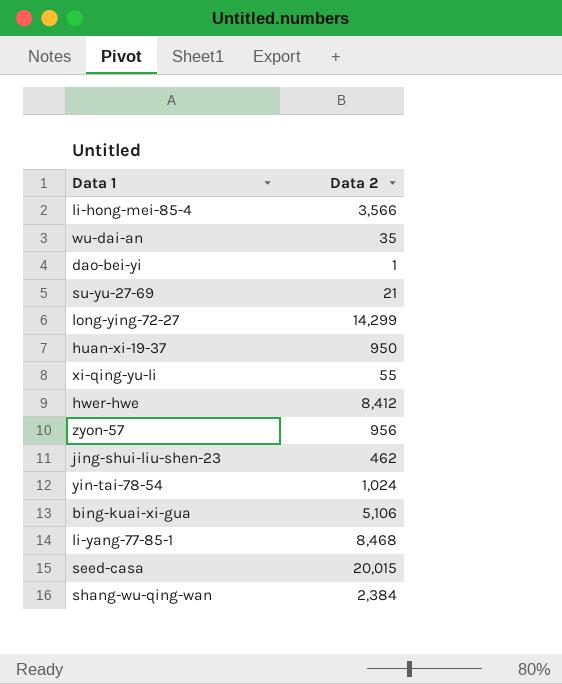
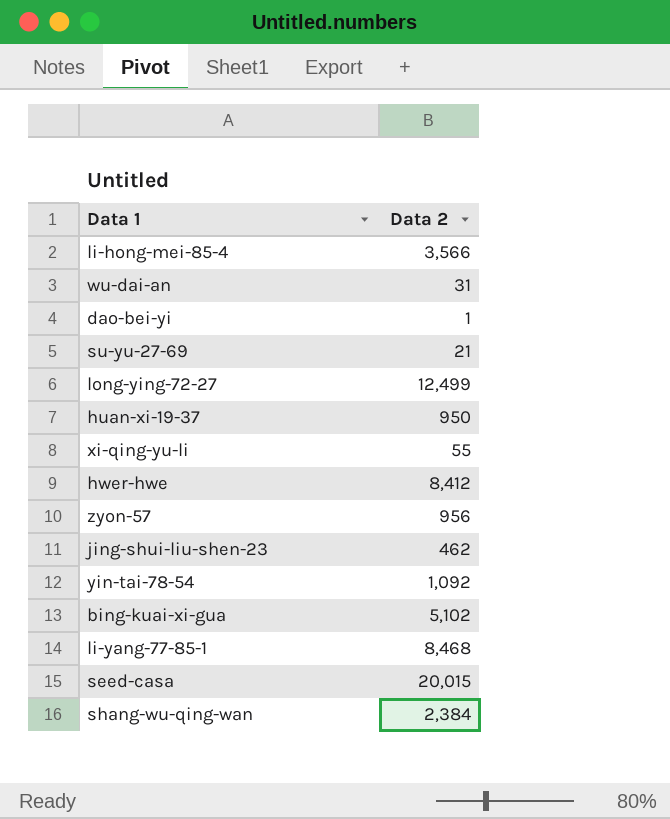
wu-dai-an | Data 2: 35 -> 31
long-ying-72-27 | Data 2: 14,299 -> 12,499
yin-tai-78-54 | Data 2: 1,024 -> 1,092
bing-kuai-xi-gua | Data 2: 5,106 -> 5,102

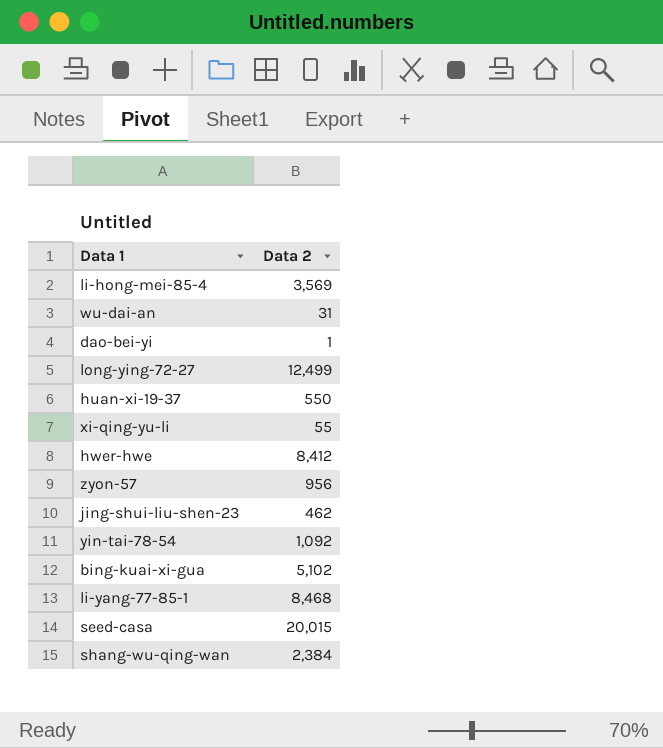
row su-yu-27-69: 21 -> none
li-hong-mei-85-4 | Data 2: 3,566 -> 3,569
huan-xi-19-37 | Data 2: 950 -> 550

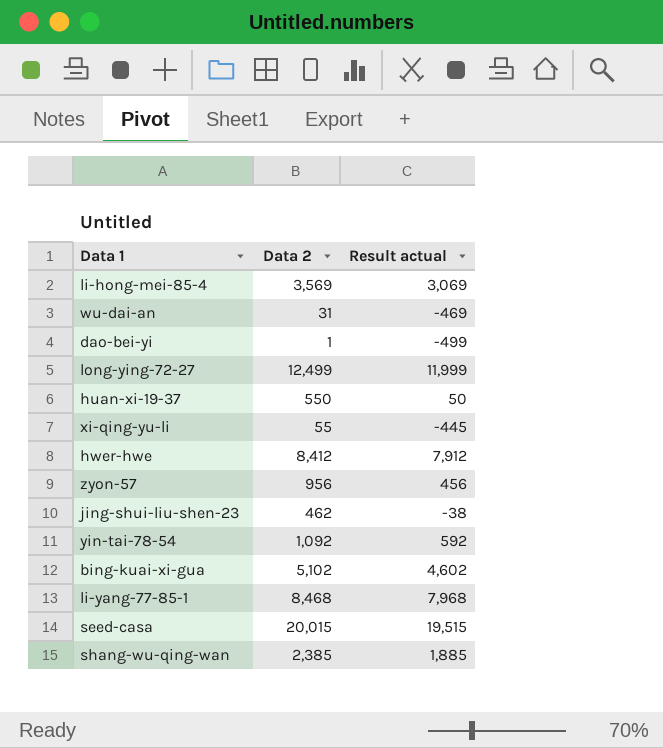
column Result actual | formula: none -> [Data 2] - 500
shang-wu-qing-wan | Data 2: 2,384 -> 2,385

